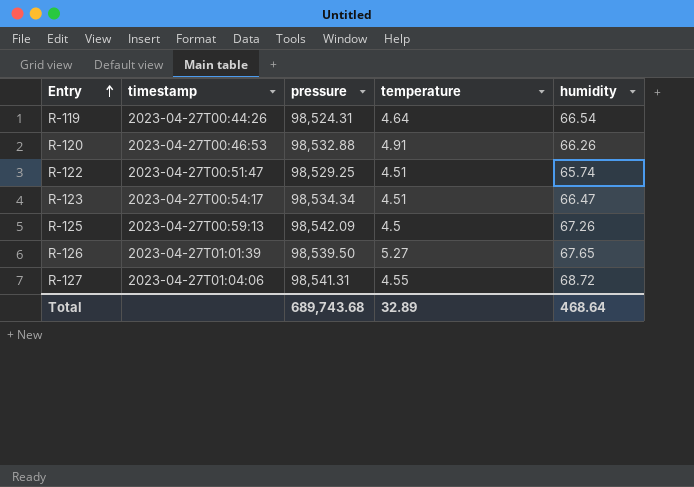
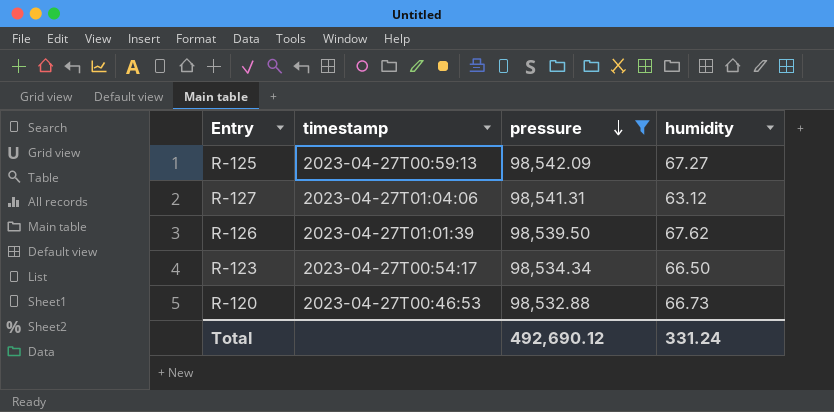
filter: none -> pressure >= 98,532.88
row order: Entry ascending -> pressure descending
column temperature | position: 4 -> none
R-125 | humidity: 67.26 -> 67.27
R-127 | humidity: 68.72 -> 63.12
R-126 | humidity: 67.65 -> 67.62
R-123 | humidity: 66.47 -> 66.50
R-120 | humidity: 66.26 -> 66.73
Total | pressure: 689,743.68 -> 492,690.12
Total | humidity: 468.64 -> 331.24

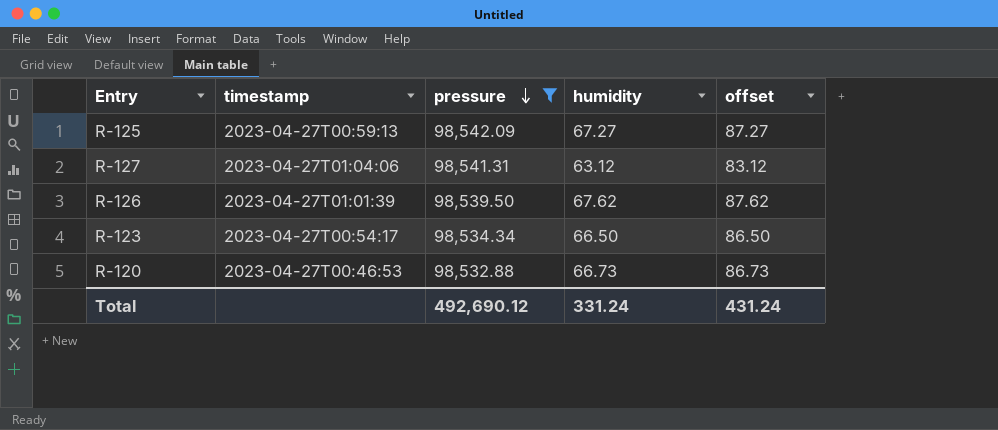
column offset | formula: none -> [humidity] + 20

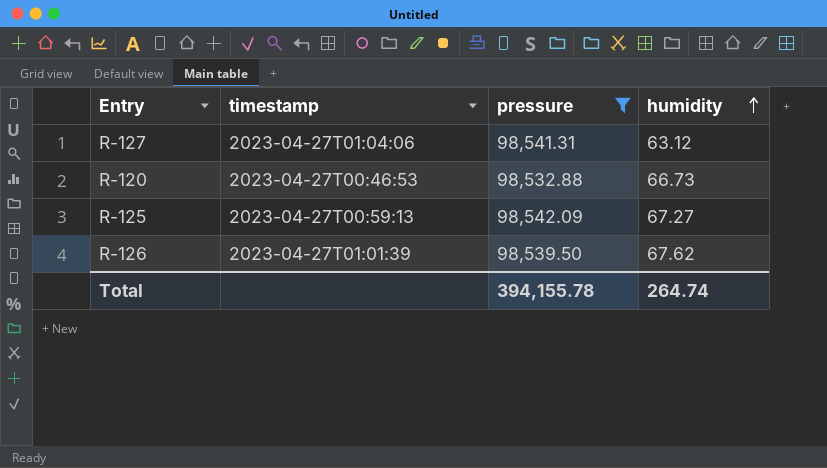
row order: pressure descending -> humidity ascending
column offset | formula: [humidity] + 20 -> none
row R-123: 2023-04-27T00:54:17 | 98,534.34 | 66.50 | 86.50 -> none
Total | pressure: 492,690.12 -> 394,155.78
Total | humidity: 331.24 -> 264.74

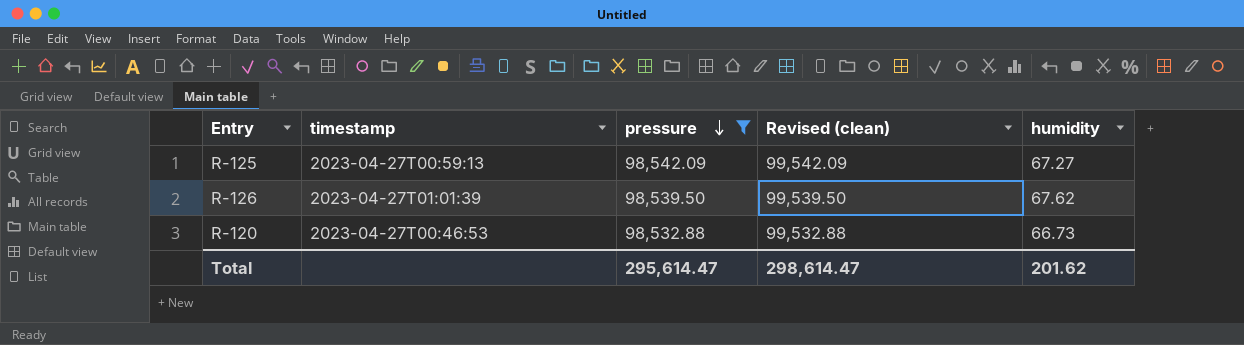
row order: humidity ascending -> pressure descending
column Revised (clean) | formula: none -> [pressure] + 1000
row R-127: 2023-04-27T01:04:06 | 98,541.31 | 63.12 -> none
Total | pressure: 394,155.78 -> 295,614.47
Total | humidity: 264.74 -> 201.62

